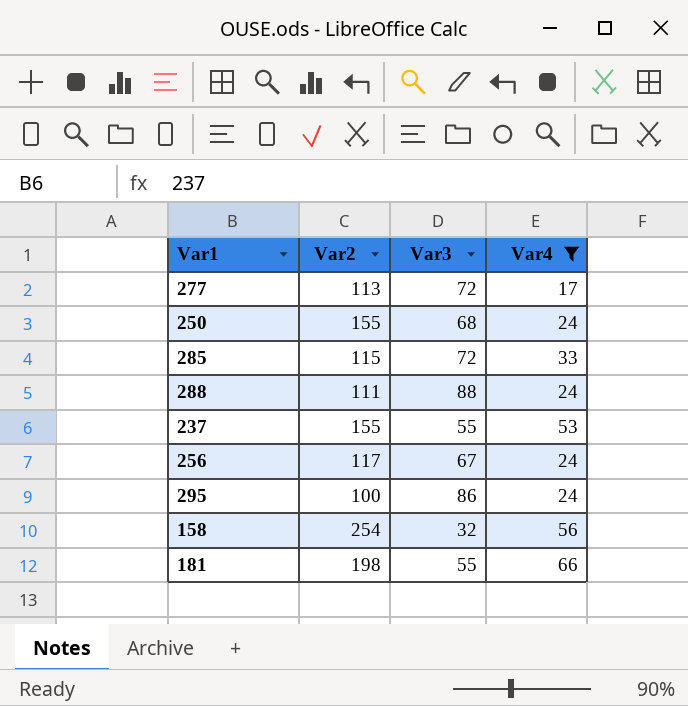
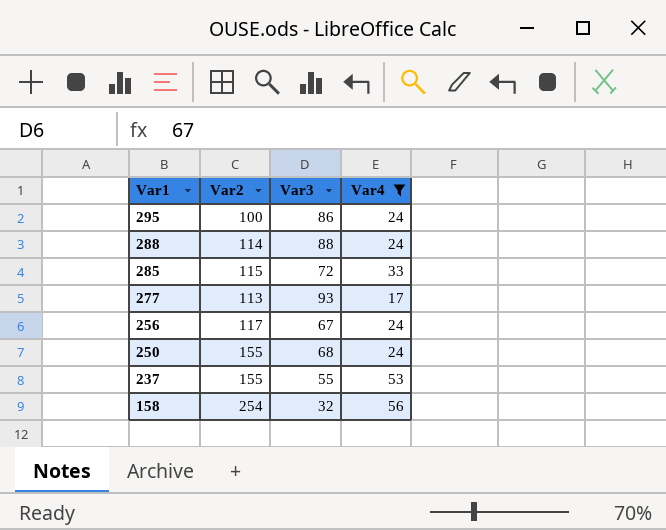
row order: none -> Var1 descending
row 181: 198 | 55 | 66 -> none
288 | Var2: 111 -> 114
277 | Var3: 72 -> 93

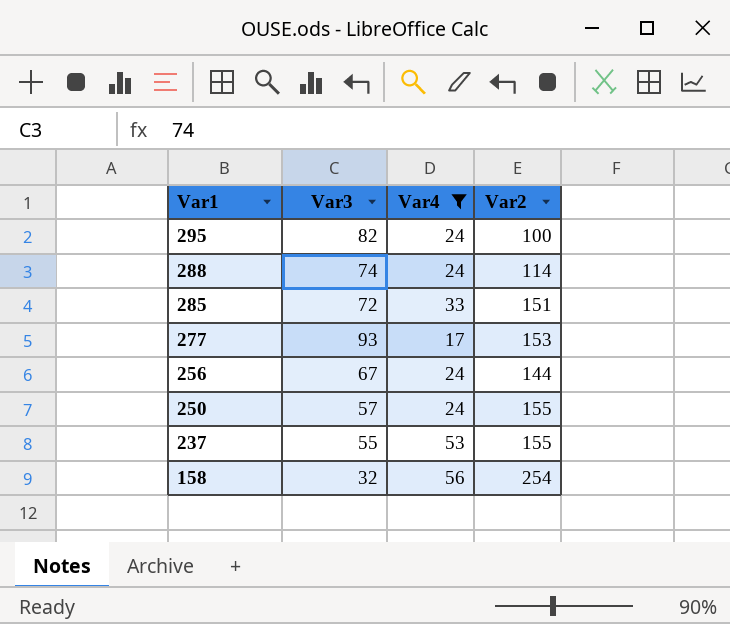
column Var2 | position: 2 -> 4
295 | Var3: 86 -> 82
288 | Var3: 88 -> 74
285 | Var2: 115 -> 151
277 | Var2: 113 -> 153
256 | Var2: 117 -> 144
250 | Var3: 68 -> 57

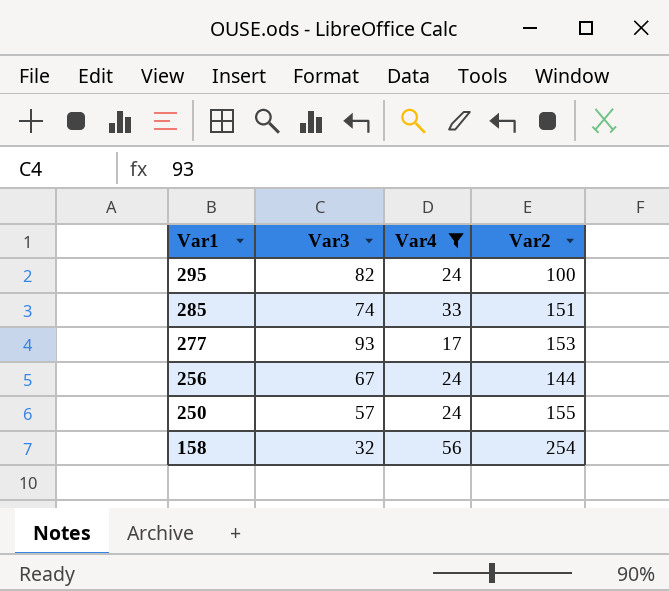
row 288: 74 | 24 | 114 -> none
row 237: 55 | 53 | 155 -> none
285 | Var3: 72 -> 74

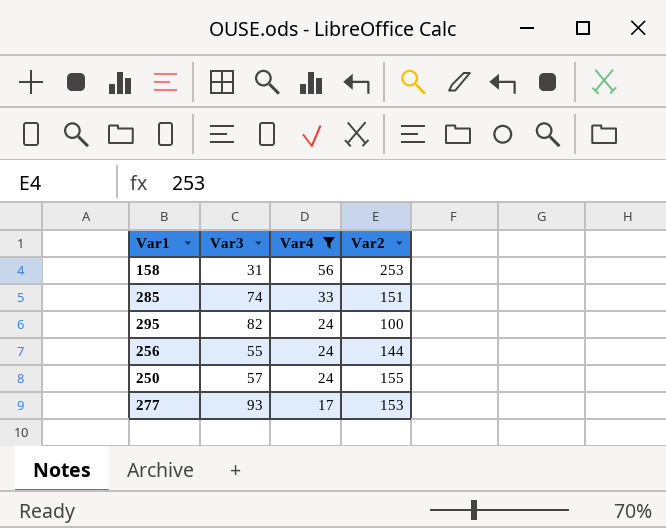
row order: Var1 descending -> Var4 descending
158 | Var3: 32 -> 31
158 | Var2: 254 -> 253
256 | Var3: 67 -> 55

